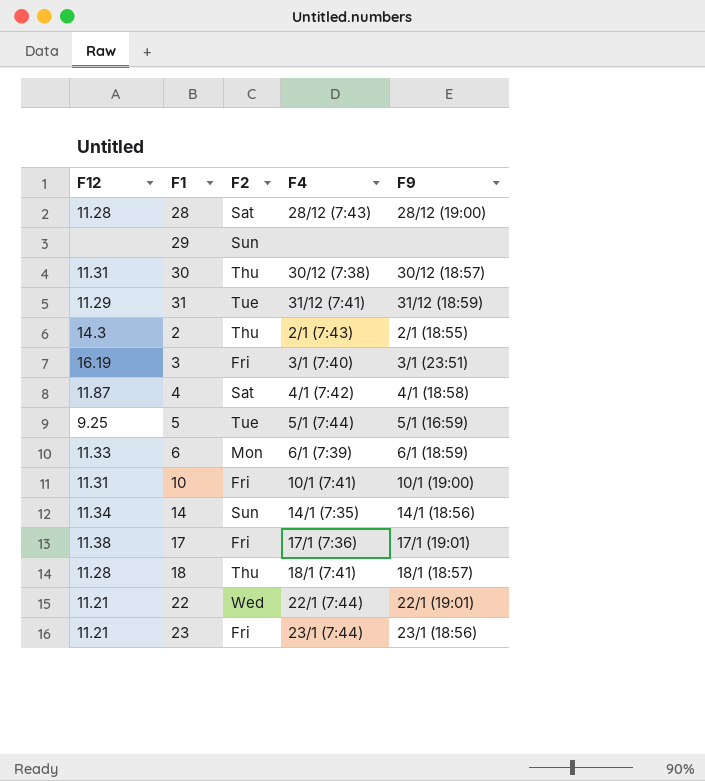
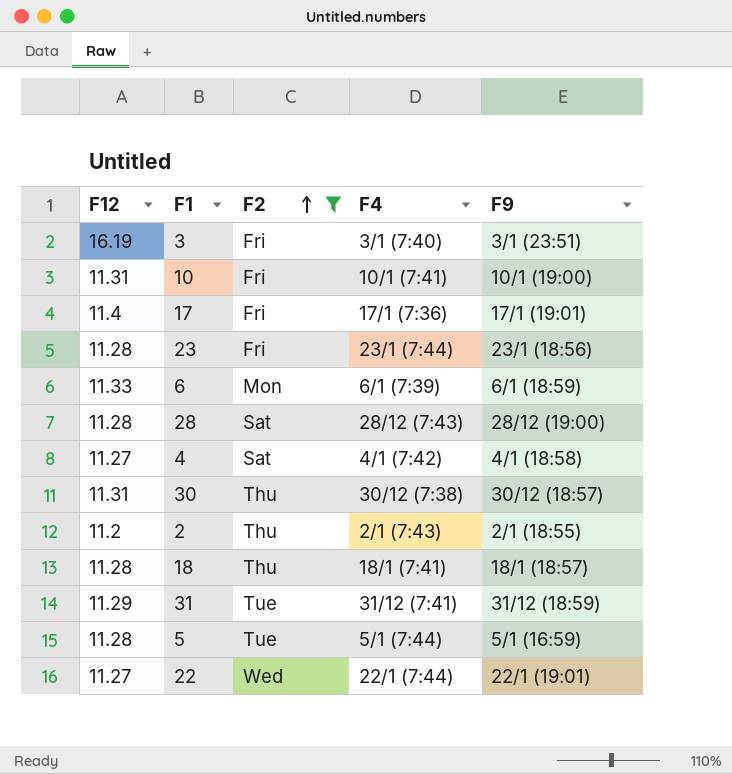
filter: none -> F2 != Sun
row order: none -> F2 ascending
17 | F12: 11.38 -> 11.4
23 | F12: 11.21 -> 11.28
4 | F12: 11.87 -> 11.27
2 | F12: 14.3 -> 11.2
5 | F12: 9.25 -> 11.28
22 | F12: 11.21 -> 11.27

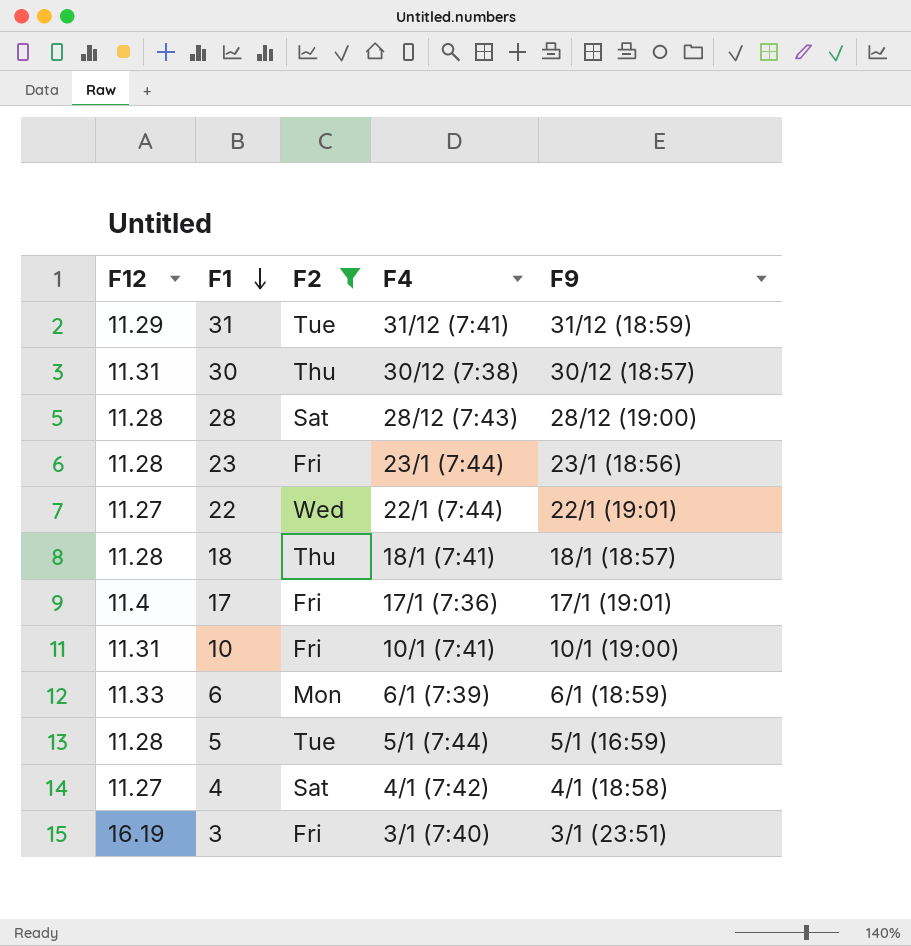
row order: F2 ascending -> F1 descending
row 2: 11.2 | Thu | 2/1 (7:43) | 2/1 (18:55) -> none

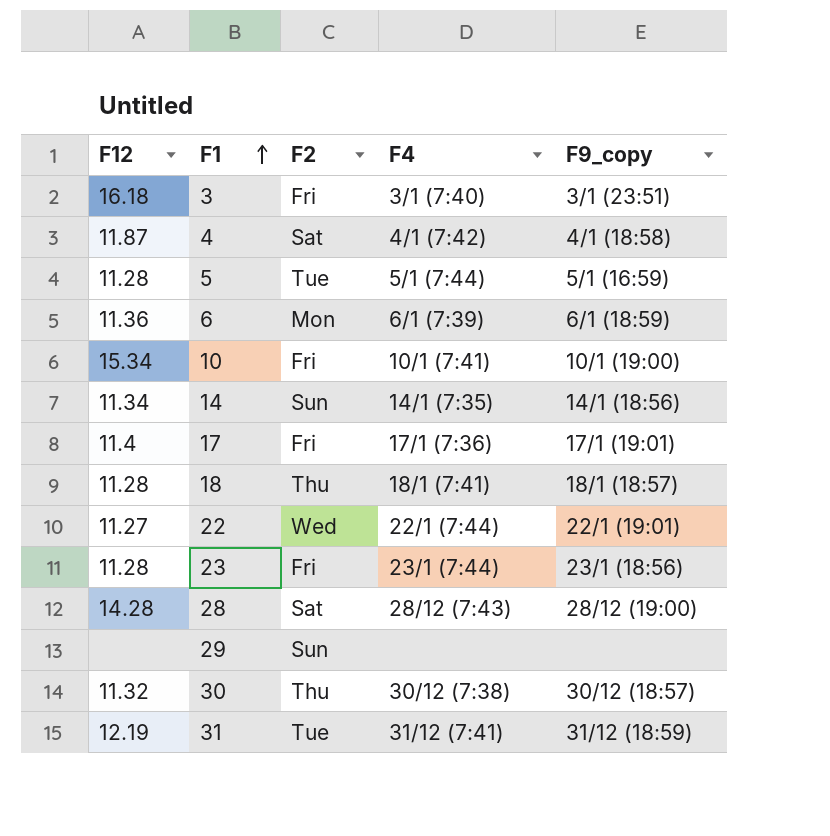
filter: F2 != Sun -> none
row order: F1 descending -> F1 ascending
column name: F9 -> F9_copy
3 | F12: 16.19 -> 16.18
4 | F12: 11.27 -> 11.87
6 | F12: 11.33 -> 11.36
10 | F12: 11.31 -> 15.34
28 | F12: 11.28 -> 14.28
30 | F12: 11.31 -> 11.32
31 | F12: 11.29 -> 12.19

